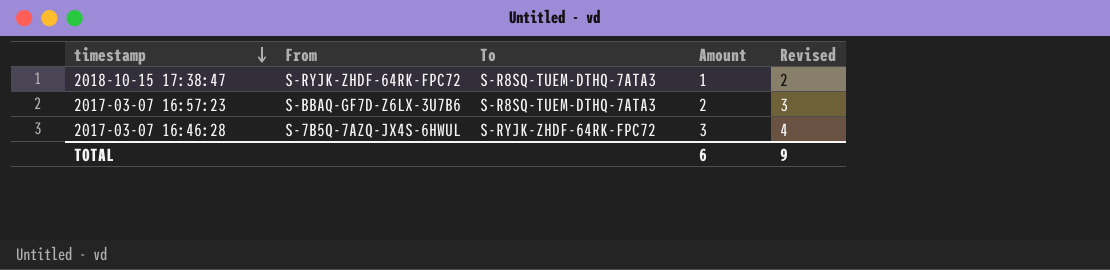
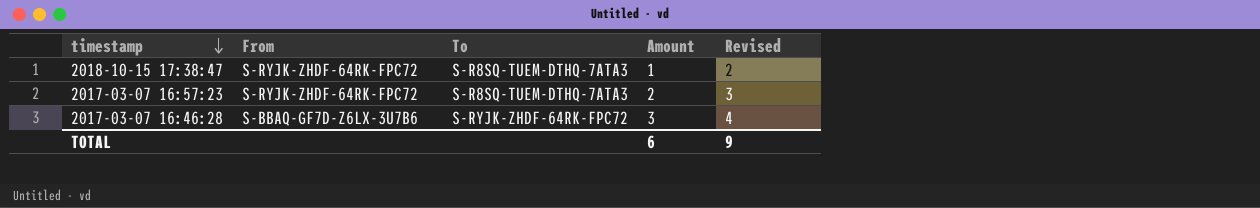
2017-03-07 16:57:23 | From: S-BBAQ-GF7D-Z6LX-3U7B6 -> S-RYJK-ZHDF-64RK-FPC72
2017-03-07 16:46:28 | From: S-7B5Q-7AZQ-JX4S-6HWUL -> S-BBAQ-GF7D-Z6LX-3U7B6

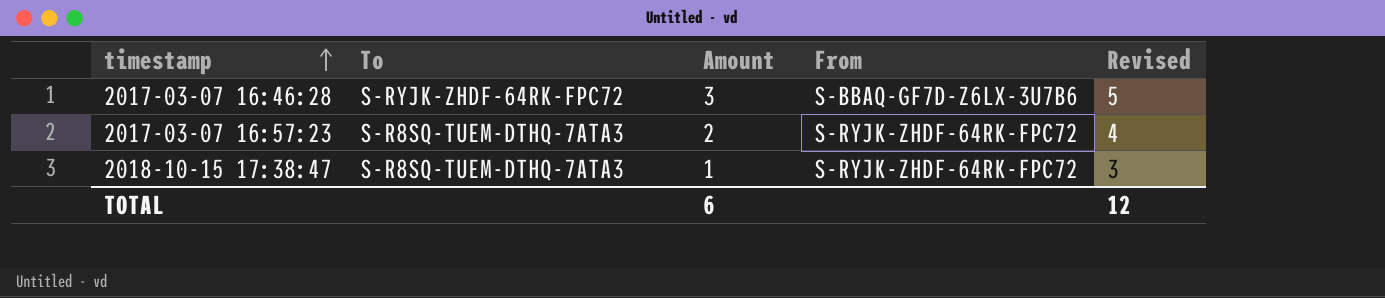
row order: timestamp descending -> timestamp ascending
column From | position: 2 -> 4
column Revised | formula: [Amount] + 1 -> [Amount] + 2
TOTAL | Revised: 9 -> 12

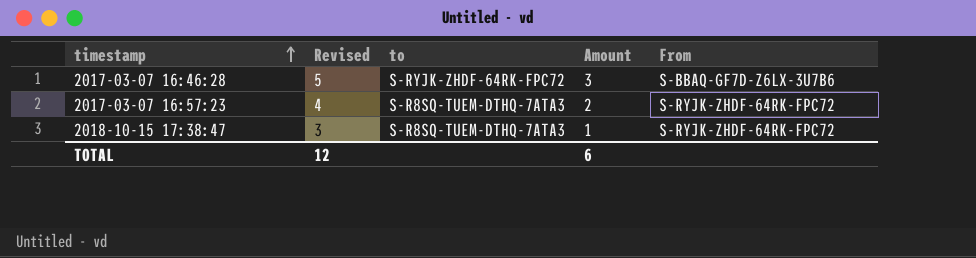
column Revised | position: 5 -> 2
column name: To -> to

